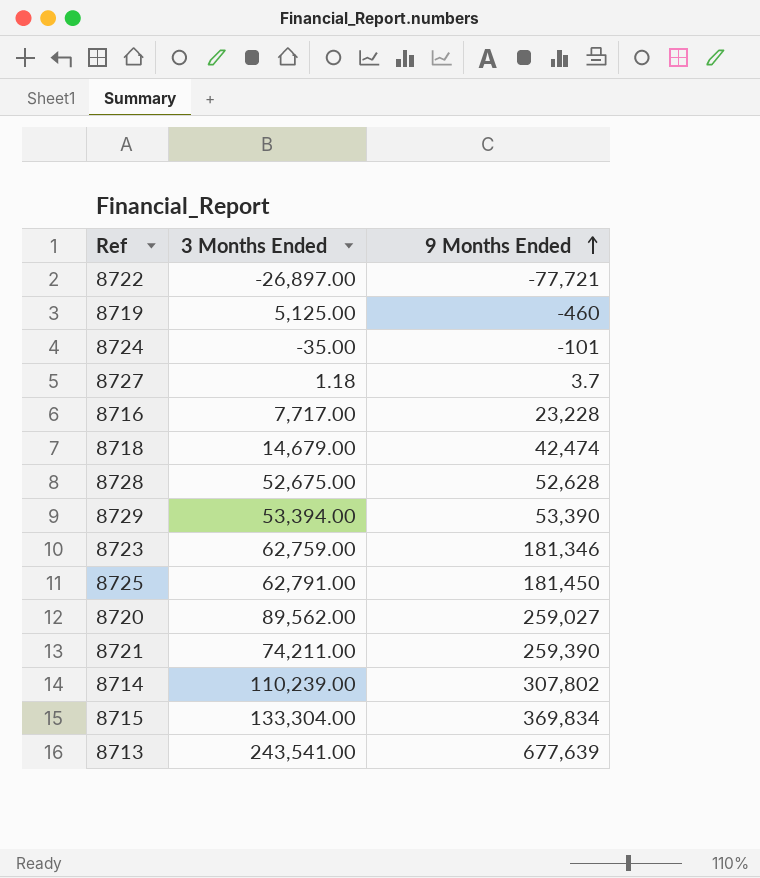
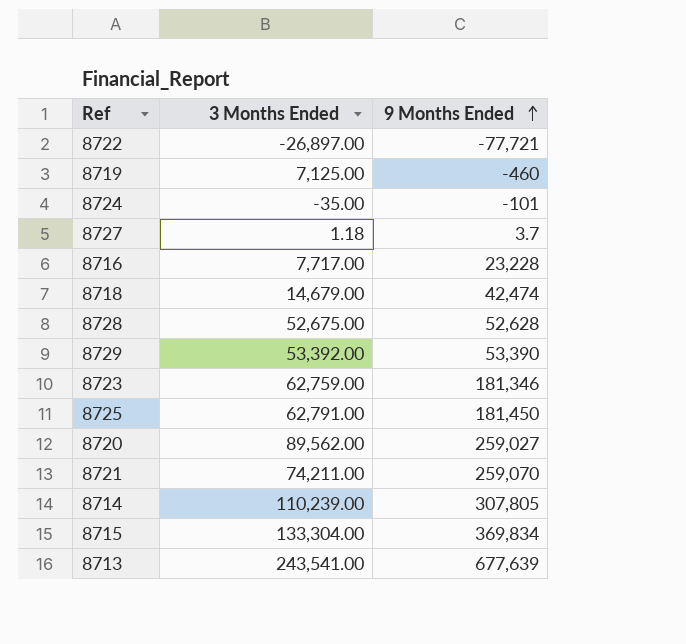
8719 | 3 Months Ended: 5,125.00 -> 7,125.00
8729 | 3 Months Ended: 53,394.00 -> 53,392.00
8721 | 9 Months Ended: 259,390 -> 259,070
8714 | 9 Months Ended: 307,802 -> 307,805

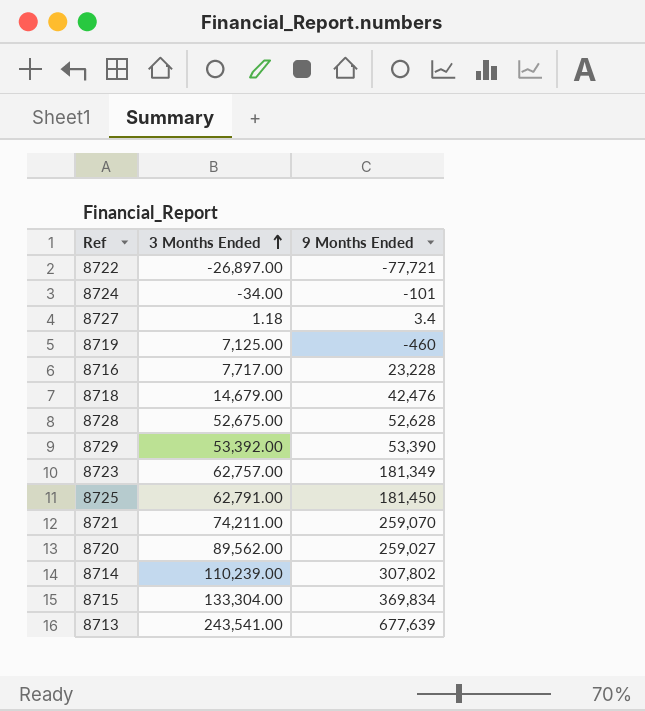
row order: 9 Months Ended ascending -> 3 Months Ended ascending
8724 | 3 Months Ended: -35.00 -> -34.00
8727 | 9 Months Ended: 3.7 -> 3.4
8718 | 9 Months Ended: 42,474 -> 42,476
8723 | 3 Months Ended: 62,759.00 -> 62,757.00
8723 | 9 Months Ended: 181,346 -> 181,349
8714 | 9 Months Ended: 307,805 -> 307,802

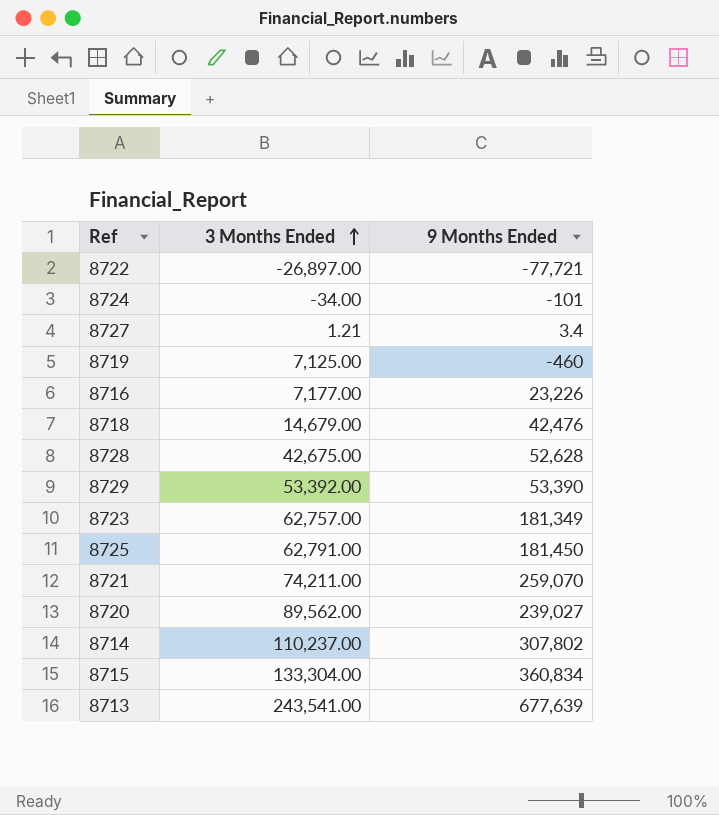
8727 | 3 Months Ended: 1.18 -> 1.21
8716 | 3 Months Ended: 7,717.00 -> 7,177.00
8716 | 9 Months Ended: 23,228 -> 23,226
8728 | 3 Months Ended: 52,675.00 -> 42,675.00
8720 | 9 Months Ended: 259,027 -> 239,027
8714 | 3 Months Ended: 110,239.00 -> 110,237.00
8715 | 9 Months Ended: 369,834 -> 360,834

